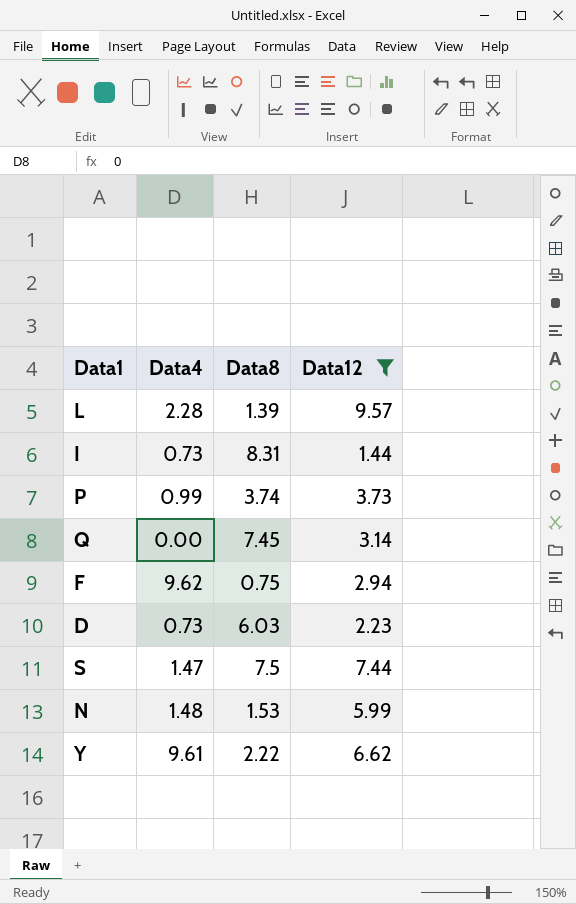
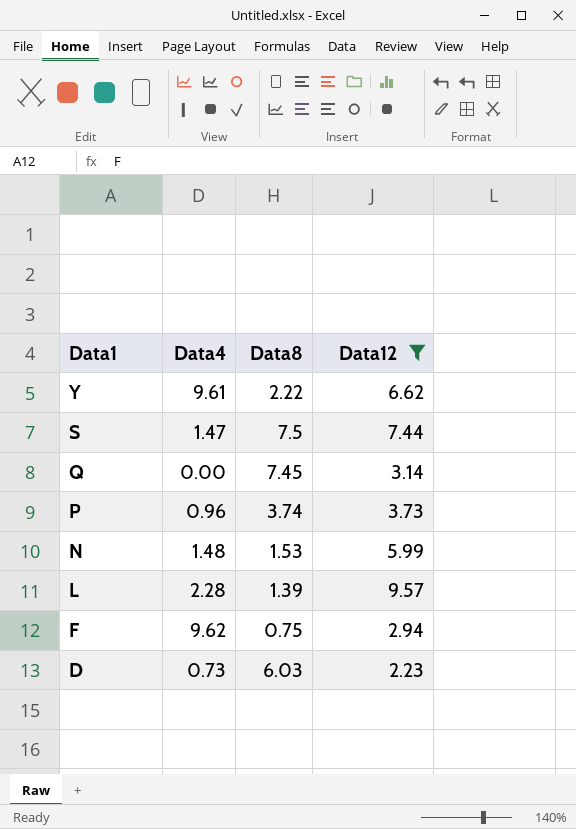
row order: none -> Data1 descending
row I: 0.73 | 8.31 | 1.44 -> none
P | Data4: 0.99 -> 0.96

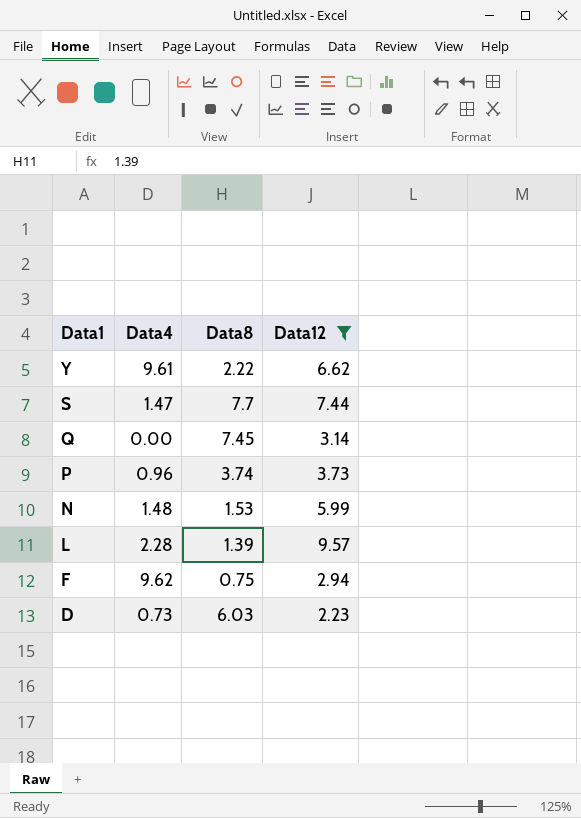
S | Data8: 7.5 -> 7.7

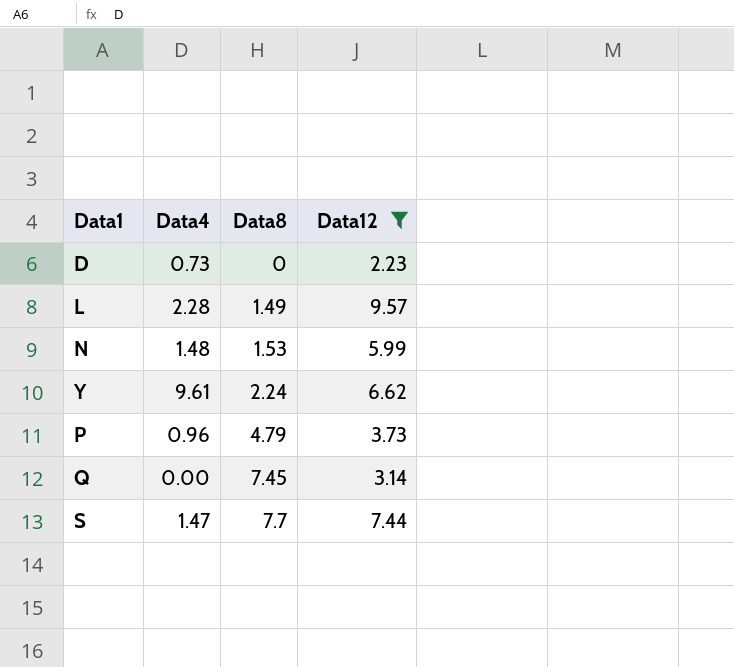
row order: Data1 descending -> Data8 ascending
row F: 9.62 | 0.75 | 2.94 -> none
D | Data8: 6.03 -> 0
L | Data8: 1.39 -> 1.49
Y | Data8: 2.22 -> 2.24
P | Data8: 3.74 -> 4.79

